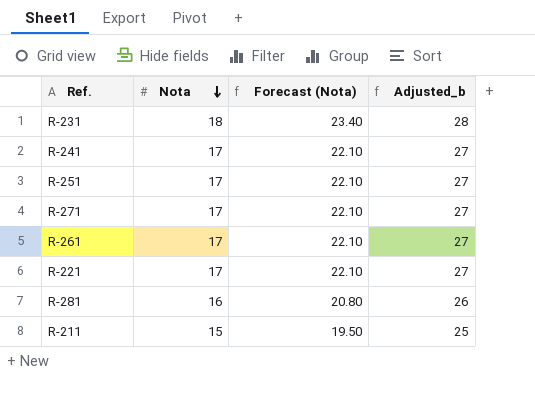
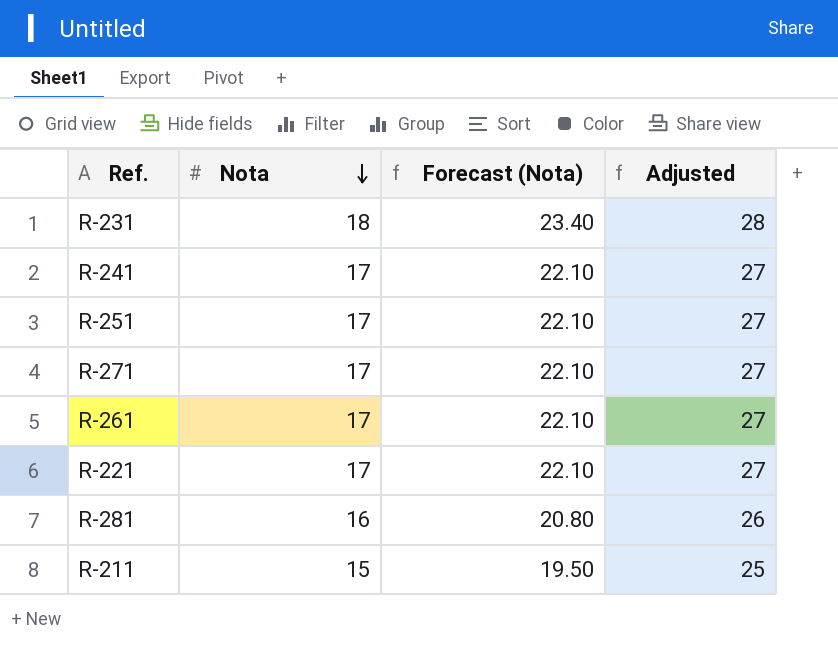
column name: Adjusted_b -> Adjusted

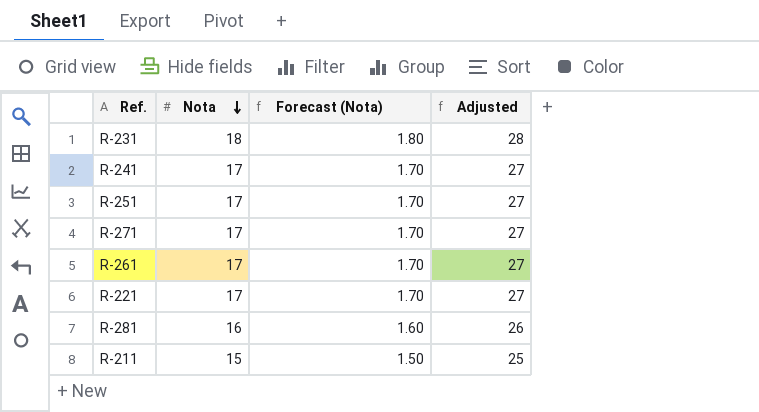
column Forecast (Nota) | formula: [Nota] * 1.3 -> [Nota] * 0.1

